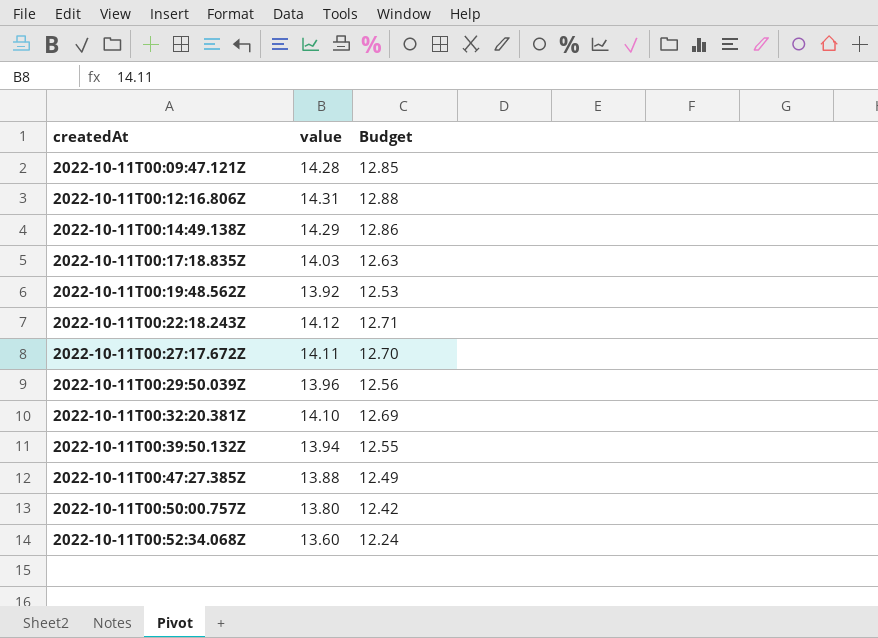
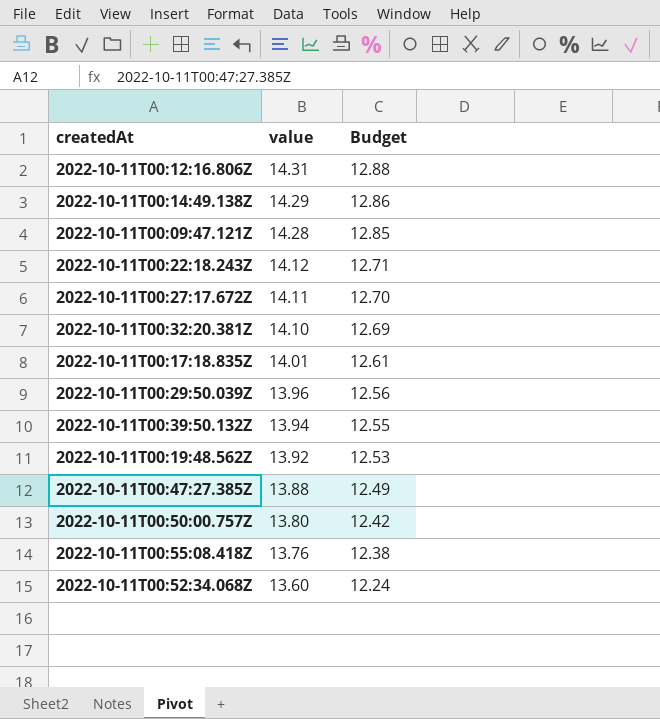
row order: createdAt ascending -> value descending
2022-10-11T00:17:18.835Z | value: 14.03 -> 14.01
2022-10-11T00:17:18.835Z | Budget: 12.63 -> 12.61
row 2022-10-11T00:55:08.418Z: none -> 13.76 | 12.38

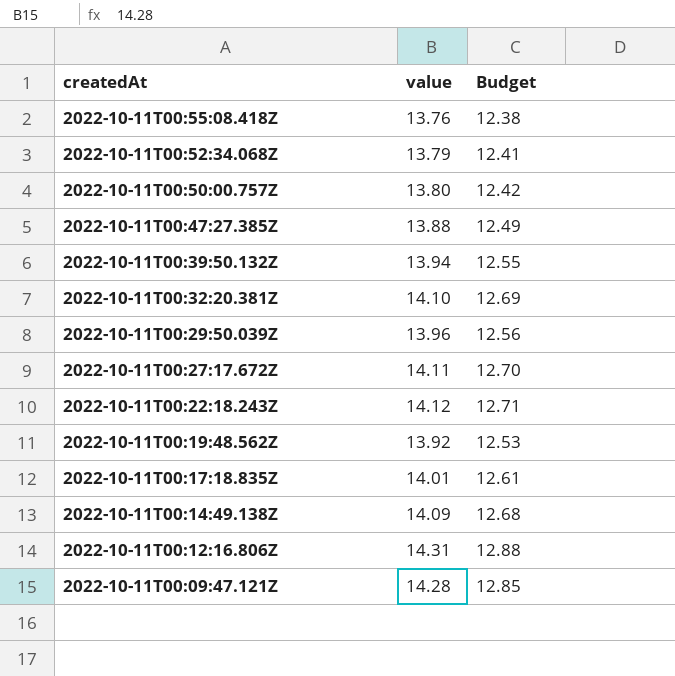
row order: value descending -> createdAt descending
2022-10-11T00:52:34.068Z | value: 13.60 -> 13.79
2022-10-11T00:52:34.068Z | Budget: 12.24 -> 12.41
2022-10-11T00:14:49.138Z | value: 14.29 -> 14.09
2022-10-11T00:14:49.138Z | Budget: 12.86 -> 12.68

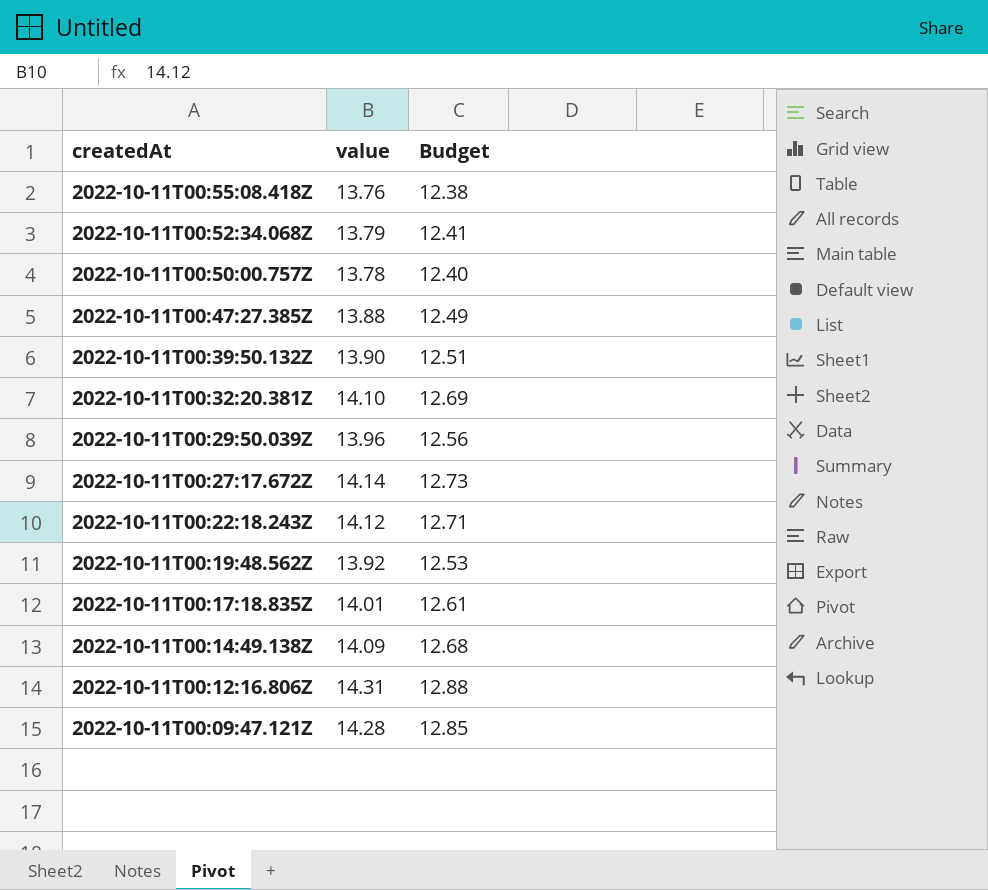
2022-10-11T00:50:00.757Z | value: 13.80 -> 13.78
2022-10-11T00:50:00.757Z | Budget: 12.42 -> 12.40
2022-10-11T00:39:50.132Z | value: 13.94 -> 13.90
2022-10-11T00:39:50.132Z | Budget: 12.55 -> 12.51
2022-10-11T00:27:17.672Z | value: 14.11 -> 14.14
2022-10-11T00:27:17.672Z | Budget: 12.70 -> 12.73

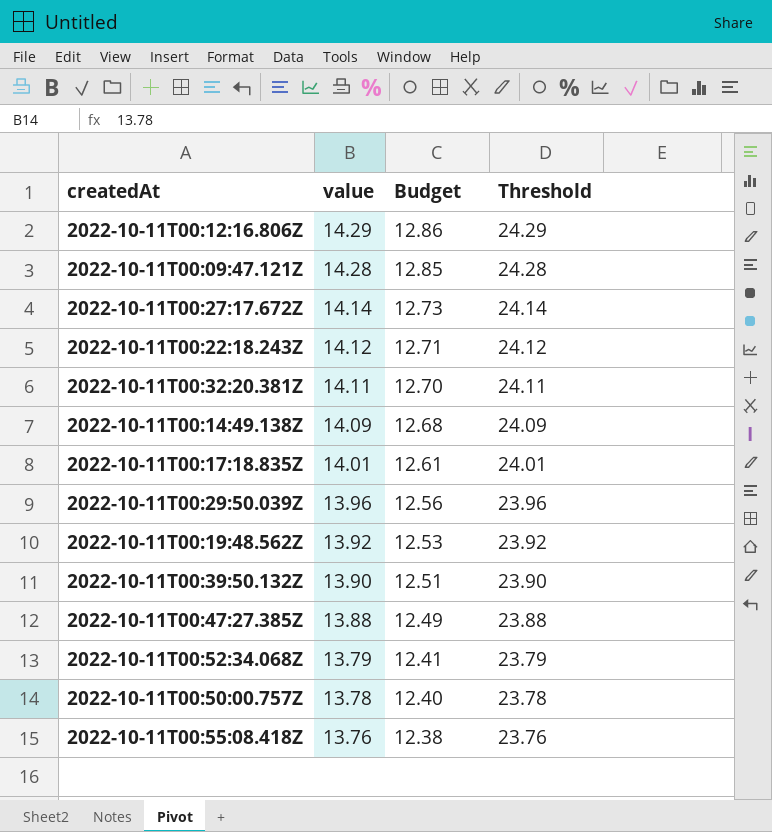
row order: createdAt descending -> value descending
column Threshold | formula: none -> [value] + 10
2022-10-11T00:12:16.806Z | value: 14.31 -> 14.29
2022-10-11T00:12:16.806Z | Budget: 12.88 -> 12.86
2022-10-11T00:32:20.381Z | value: 14.10 -> 14.11
2022-10-11T00:32:20.381Z | Budget: 12.69 -> 12.70

